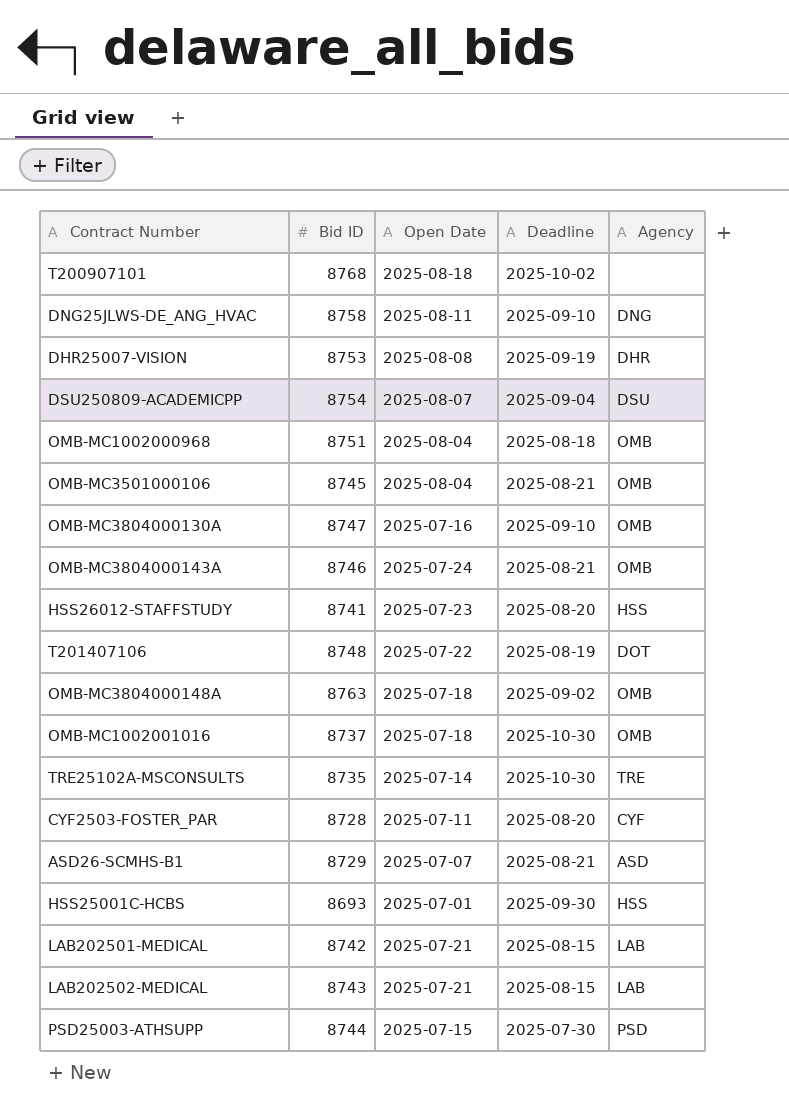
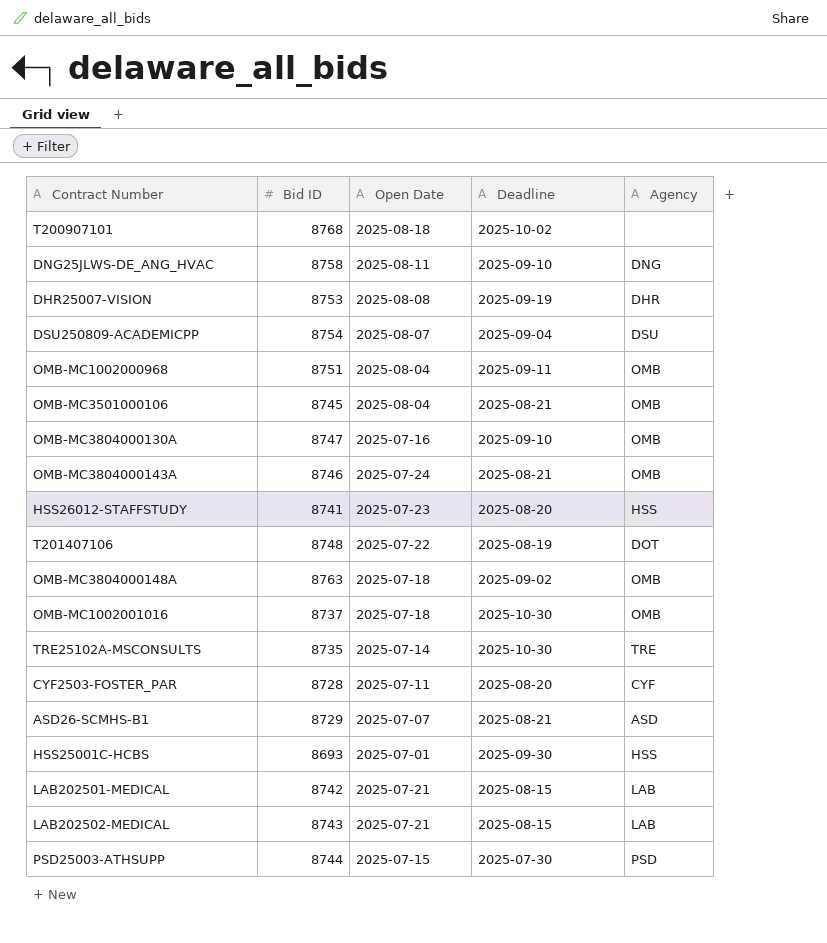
OMB-MC1002000968 | Deadline: 2025-08-18 -> 2025-09-11

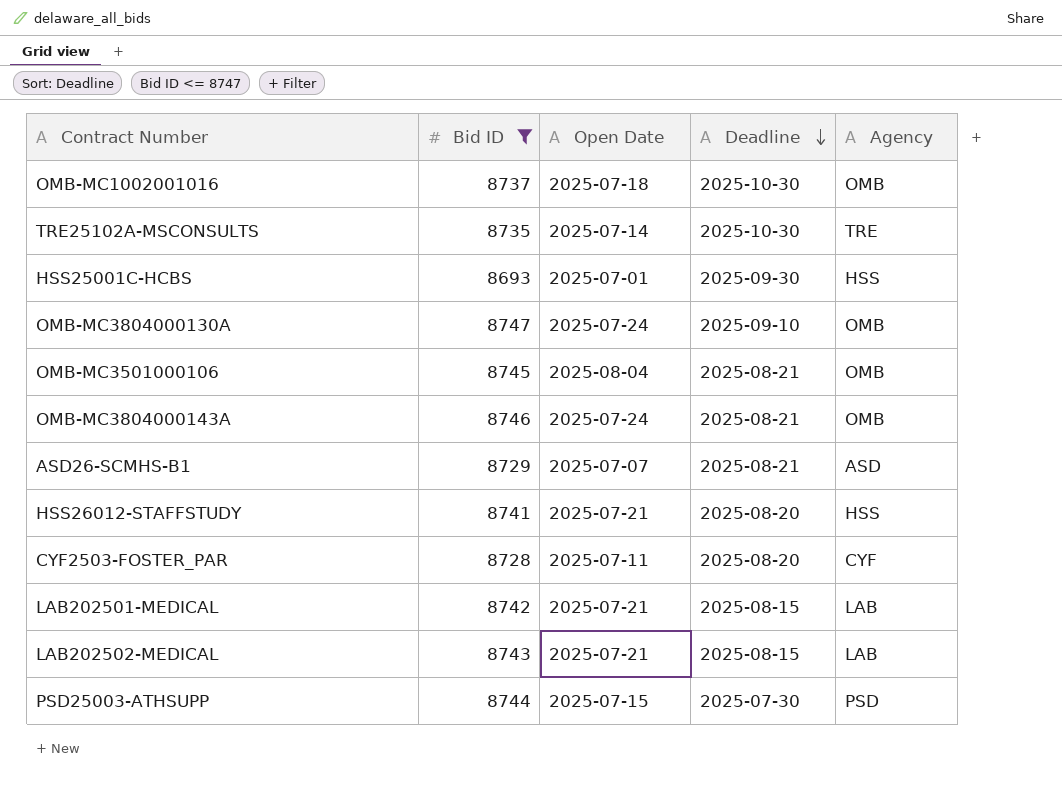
filter: none -> Bid ID <= 8747
row order: none -> Deadline descending
OMB-MC3804000130A | Open Date: 2025-07-16 -> 2025-07-24
HSS26012-STAFFSTUDY | Open Date: 2025-07-23 -> 2025-07-21

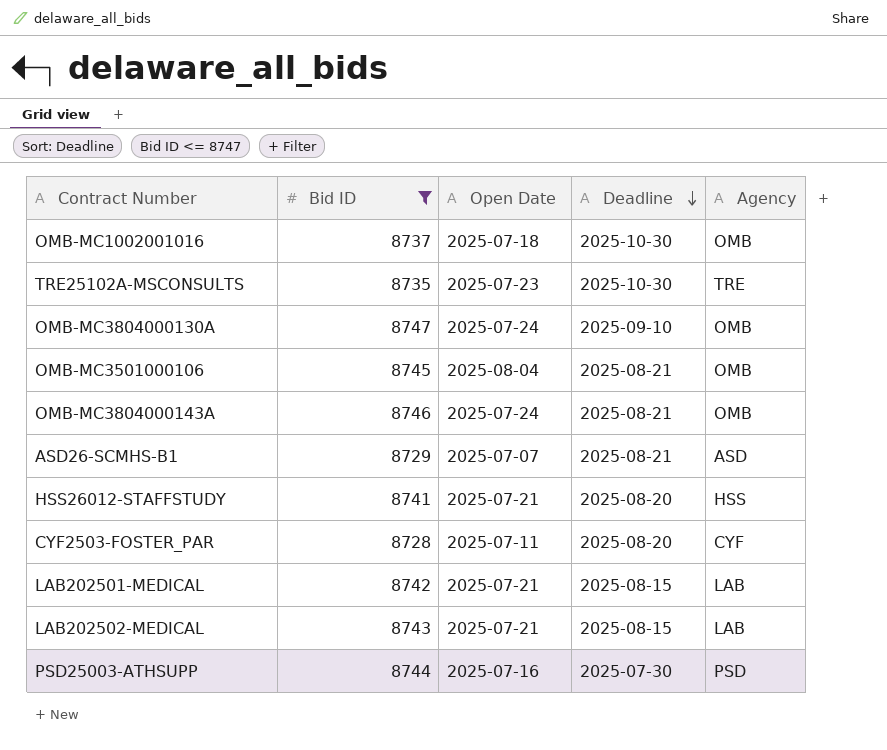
row HSS25001C-HCBS: 8693 | 2025-07-01 | 2025-09-30 | HSS -> none
TRE25102A-MSCONSULTS | Open Date: 2025-07-14 -> 2025-07-23
PSD25003-ATHSUPP | Open Date: 2025-07-15 -> 2025-07-16

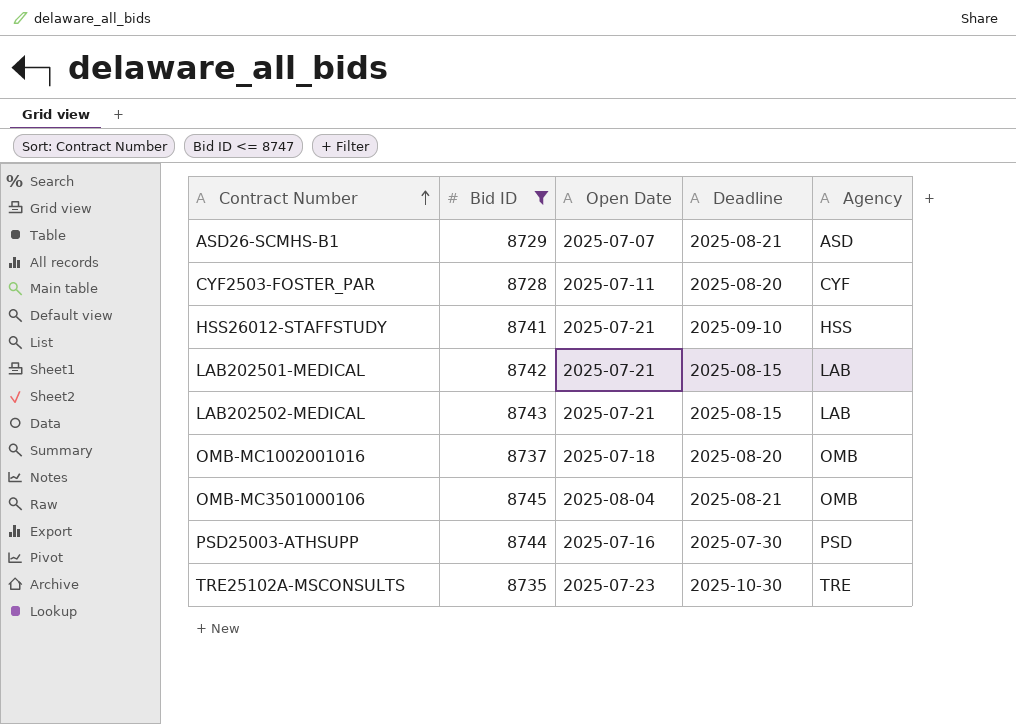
row order: Deadline descending -> Contract Number ascending
row OMB-MC3804000130A: 8747 | 2025-07-24 | 2025-09-10 | OMB -> none
row OMB-MC3804000143A: 8746 | 2025-07-24 | 2025-08-21 | OMB -> none
HSS26012-STAFFSTUDY | Deadline: 2025-08-20 -> 2025-09-10
OMB-MC1002001016 | Deadline: 2025-10-30 -> 2025-08-20

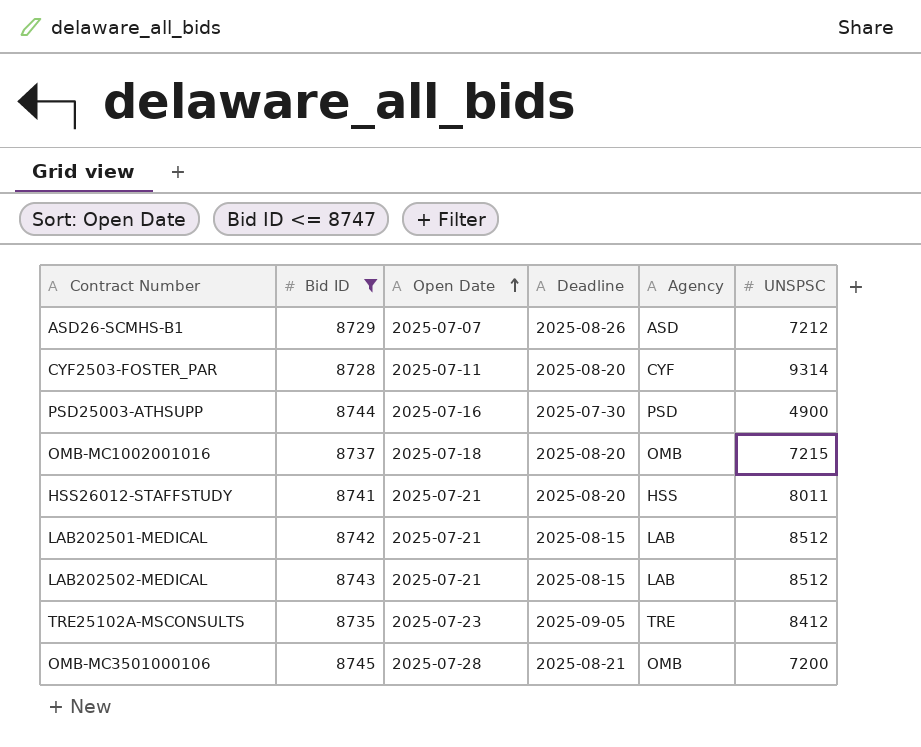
row order: Contract Number ascending -> Open Date ascending
column UNSPSC | position: none -> 6
ASD26-SCMHS-B1 | Deadline: 2025-08-21 -> 2025-08-26
HSS26012-STAFFSTUDY | Deadline: 2025-09-10 -> 2025-08-20
TRE25102A-MSCONSULTS | Deadline: 2025-10-30 -> 2025-09-05
OMB-MC3501000106 | Open Date: 2025-08-04 -> 2025-07-28

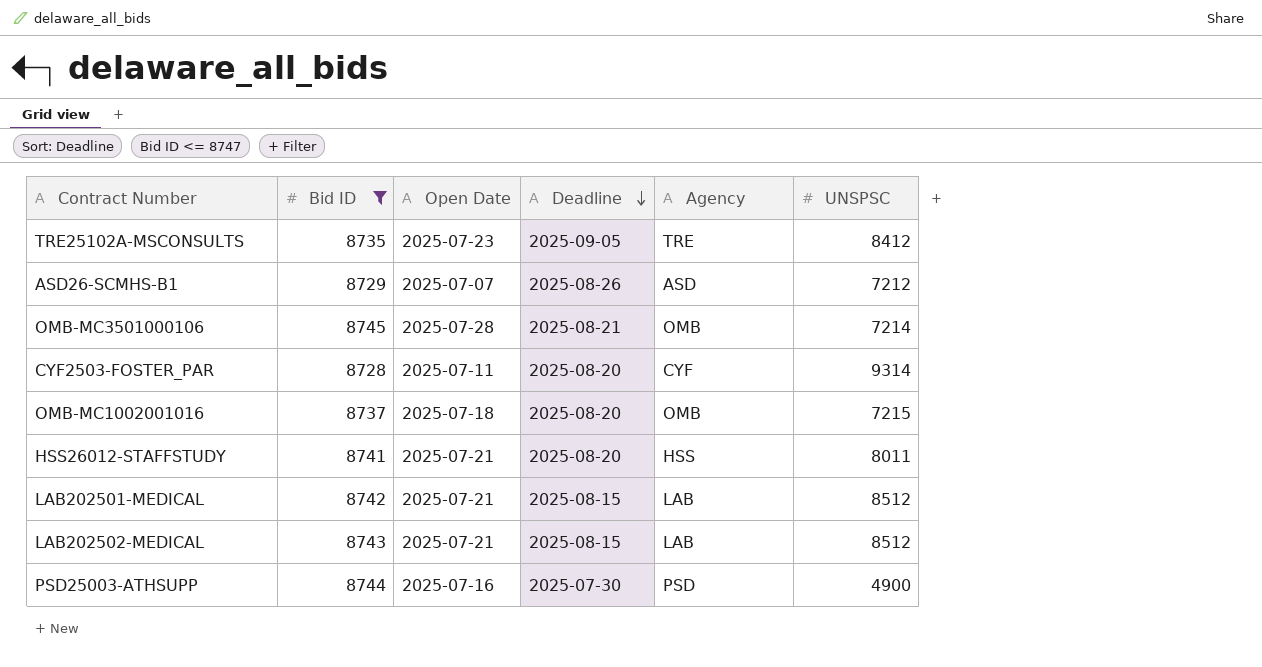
row order: Open Date ascending -> Deadline descending
OMB-MC3501000106 | UNSPSC: 7200 -> 7214

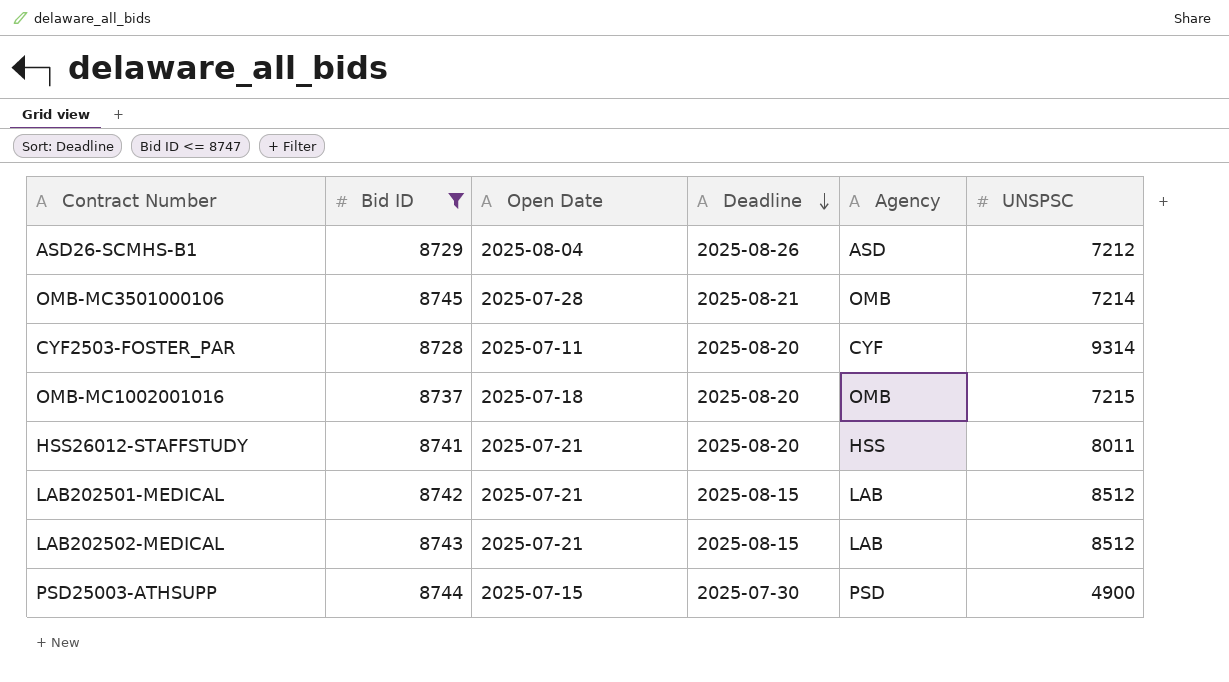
row TRE25102A-MSCONSULTS: 8735 | 2025-07-23 | 2025-09-05 | TRE | 8412 -> none
ASD26-SCMHS-B1 | Open Date: 2025-07-07 -> 2025-08-04
PSD25003-ATHSUPP | Open Date: 2025-07-16 -> 2025-07-15

